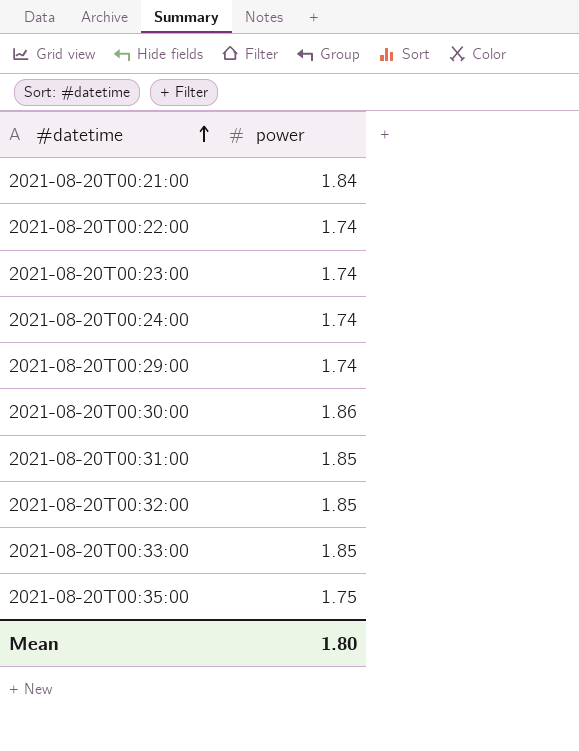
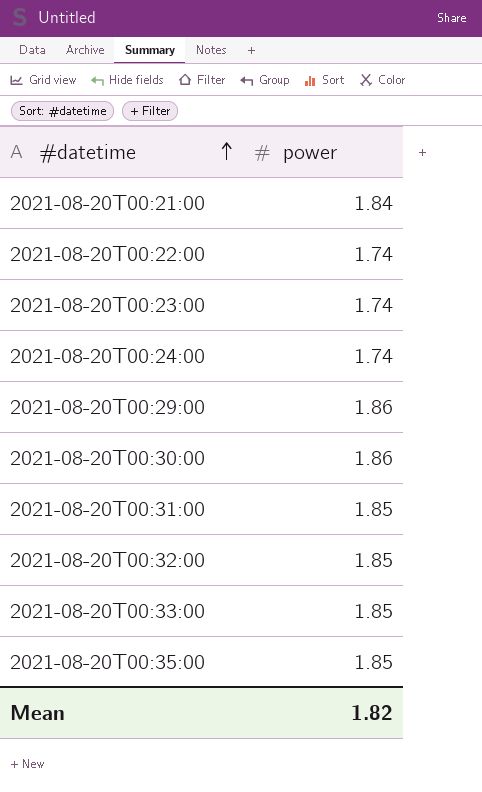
2021-08-20T00:29:00 | power: 1.74 -> 1.86
2021-08-20T00:35:00 | power: 1.75 -> 1.85
Mean | power: 1.80 -> 1.82

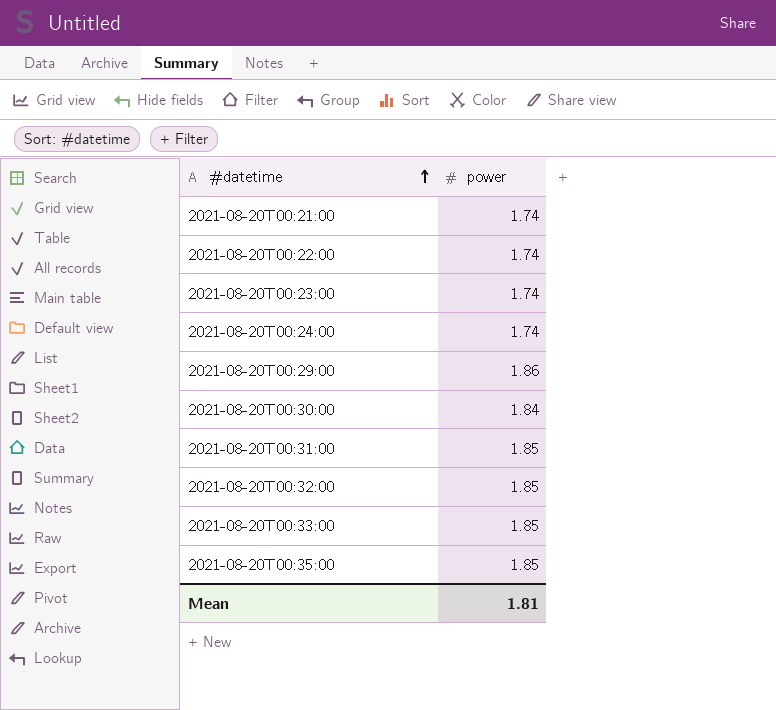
2021-08-20T00:21:00 | power: 1.84 -> 1.74
2021-08-20T00:30:00 | power: 1.86 -> 1.84
Mean | power: 1.82 -> 1.81

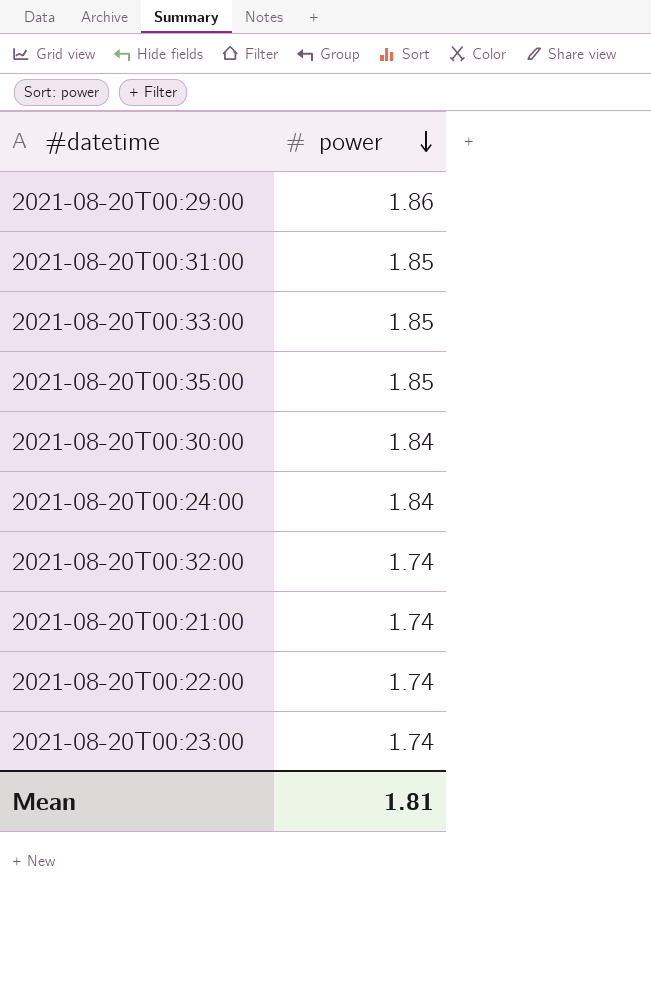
row order: #datetime ascending -> power descending
2021-08-20T00:24:00 | power: 1.74 -> 1.84
2021-08-20T00:32:00 | power: 1.85 -> 1.74

